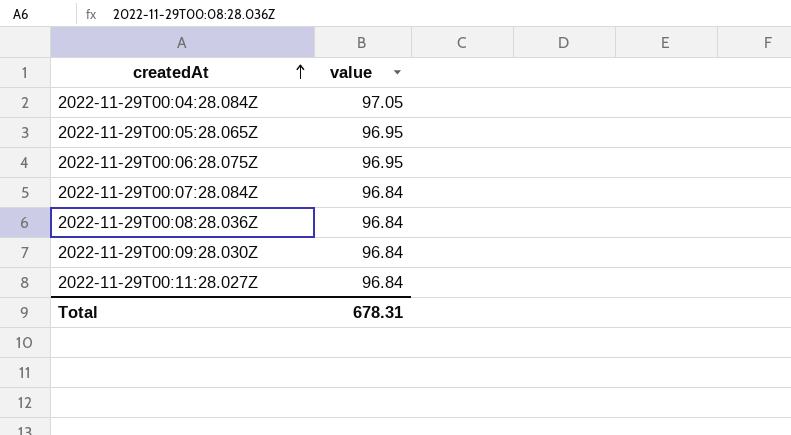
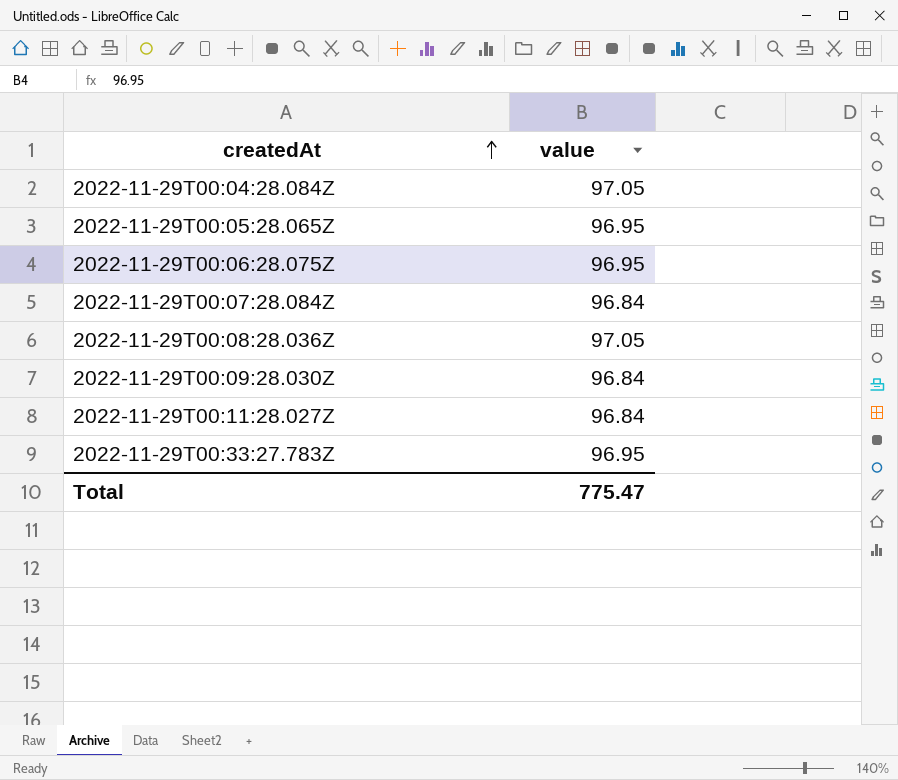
2022-11-29T00:08:28.036Z | value: 96.84 -> 97.05
row 2022-11-29T00:33:27.783Z: none -> 96.95
Total | value: 678.31 -> 775.47

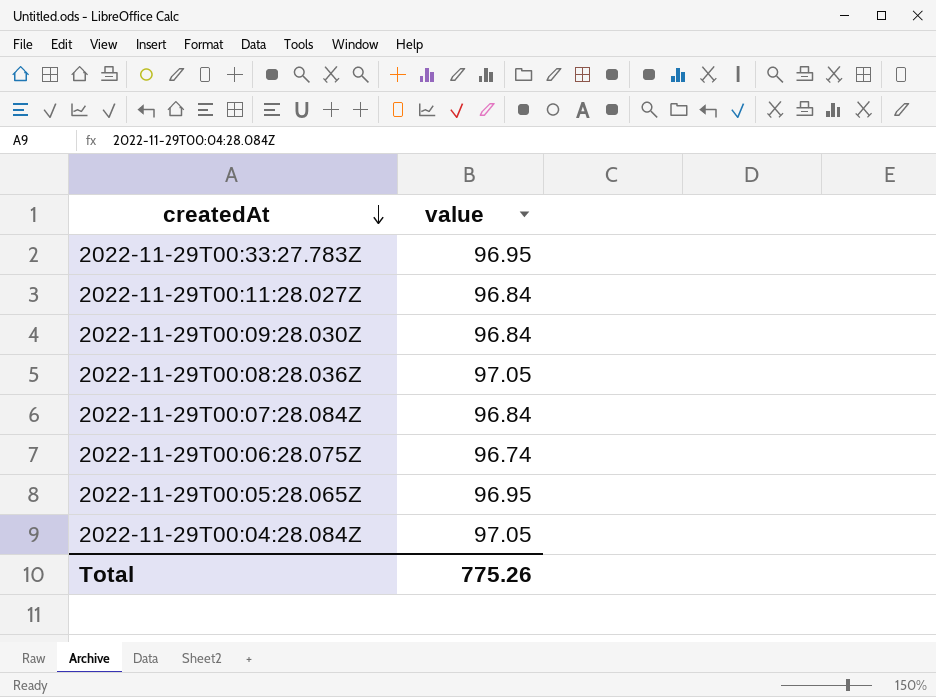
row order: createdAt ascending -> createdAt descending
2022-11-29T00:06:28.075Z | value: 96.95 -> 96.74
Total | value: 775.47 -> 775.26

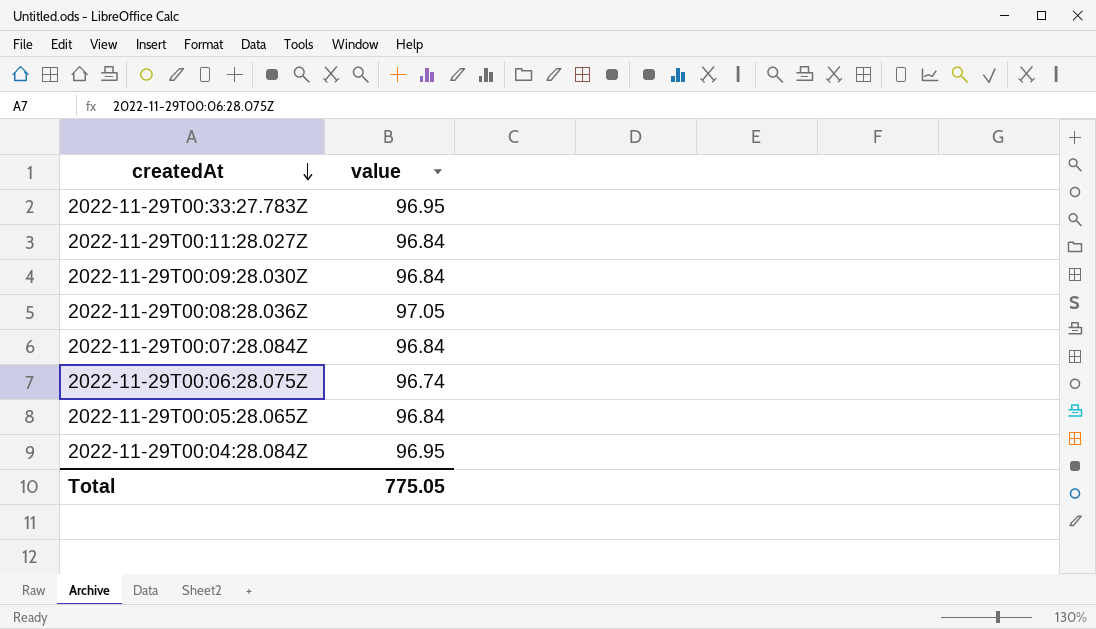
2022-11-29T00:05:28.065Z | value: 96.95 -> 96.84
2022-11-29T00:04:28.084Z | value: 97.05 -> 96.95
Total | value: 775.26 -> 775.05

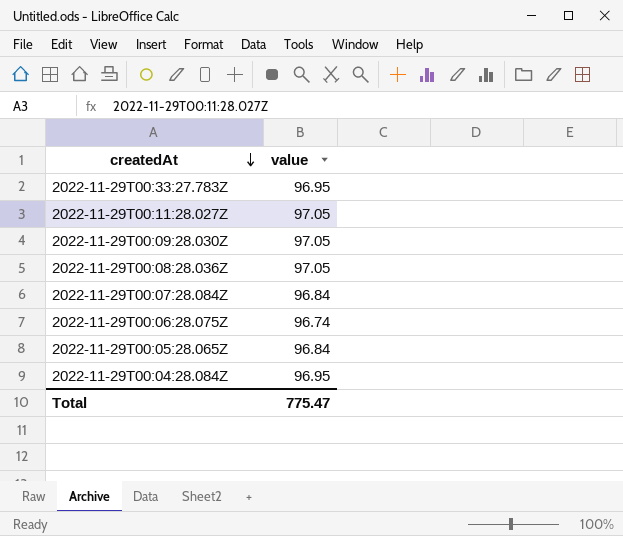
2022-11-29T00:11:28.027Z | value: 96.84 -> 97.05
2022-11-29T00:09:28.030Z | value: 96.84 -> 97.05
Total | value: 775.05 -> 775.47

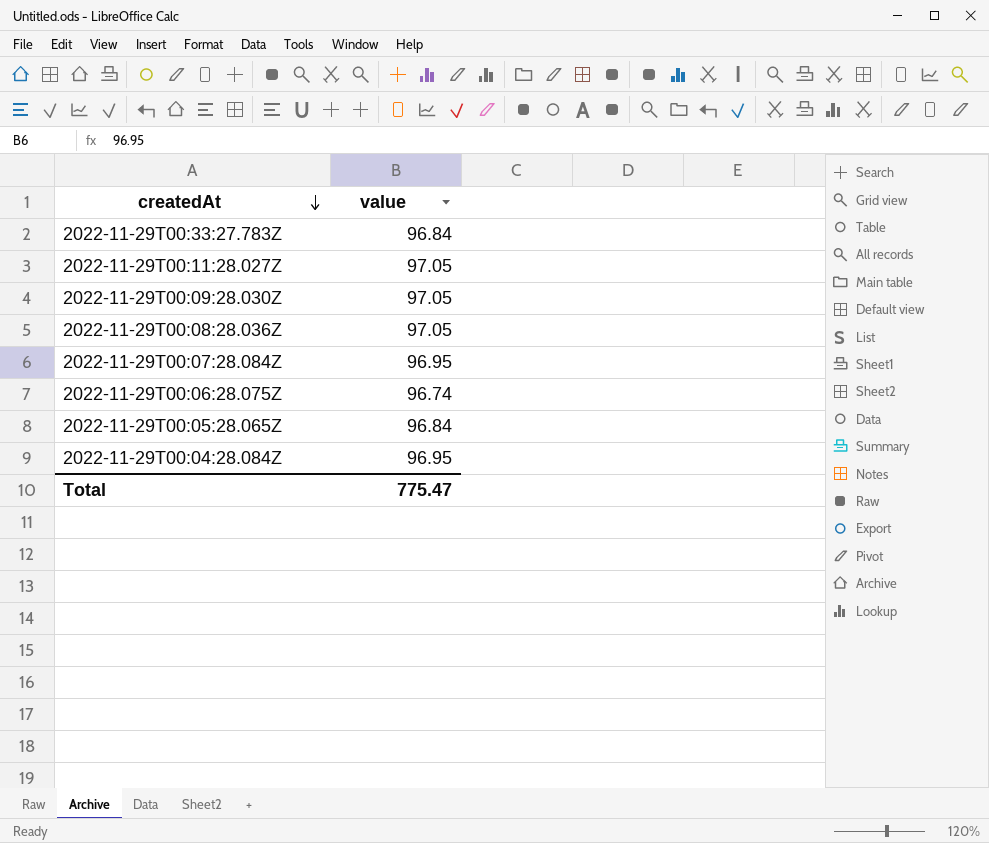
2022-11-29T00:33:27.783Z | value: 96.95 -> 96.84
2022-11-29T00:07:28.084Z | value: 96.84 -> 96.95

